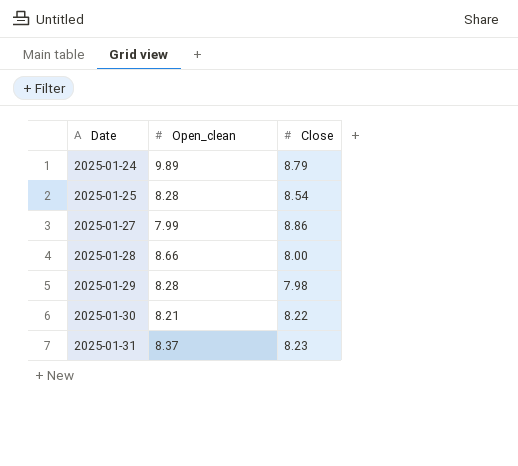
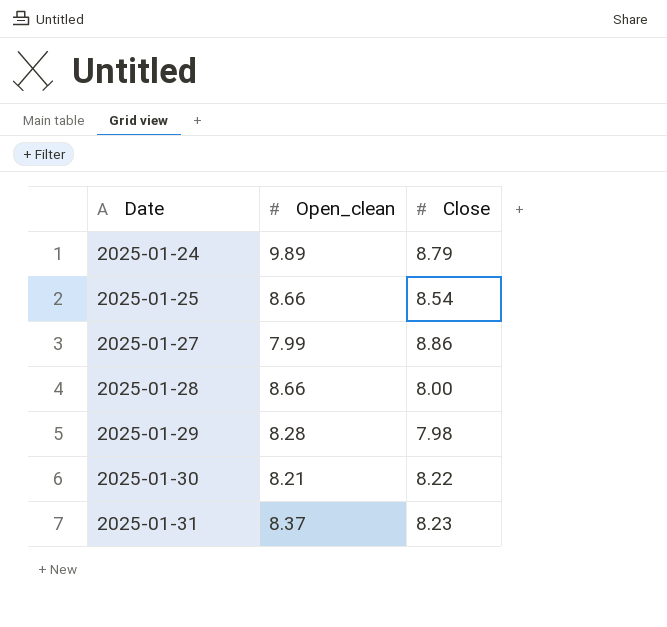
2025-01-25 | Open_clean: 8.28 -> 8.66

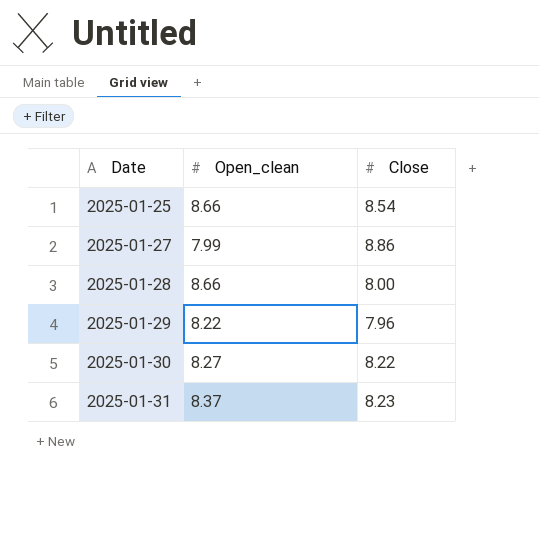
row 2025-01-24: 9.89 | 8.79 -> none
2025-01-29 | Open_clean: 8.28 -> 8.22
2025-01-29 | Close: 7.98 -> 7.96
2025-01-30 | Open_clean: 8.21 -> 8.27

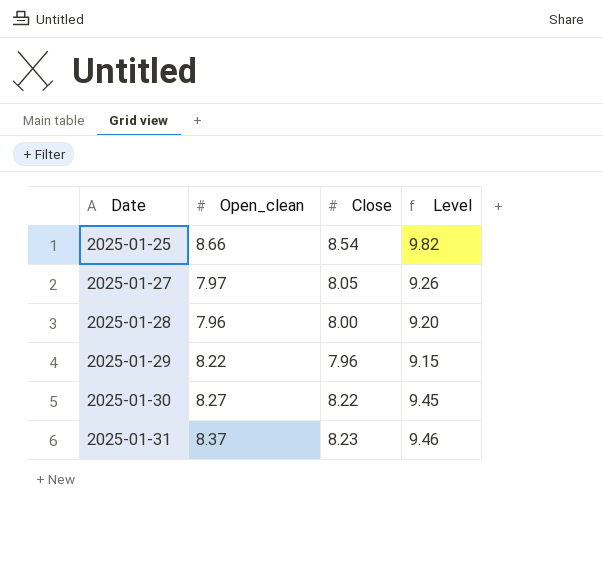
column Level | formula: none -> [Close] * 1.15
2025-01-27 | Open_clean: 7.99 -> 7.97
2025-01-27 | Close: 8.86 -> 8.05
2025-01-28 | Open_clean: 8.66 -> 7.96

